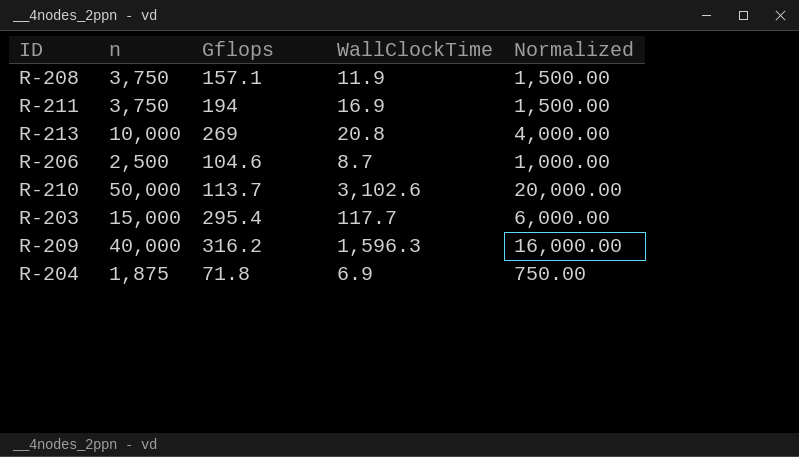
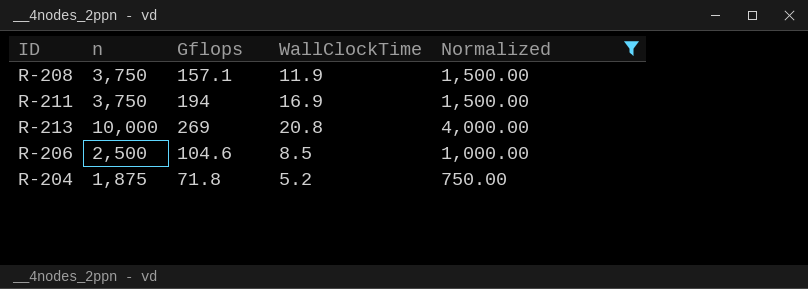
filter: none -> Normalized <= 4,000.00
R-206 | WallClockTime: 8.7 -> 8.5
R-204 | WallClockTime: 6.9 -> 5.2

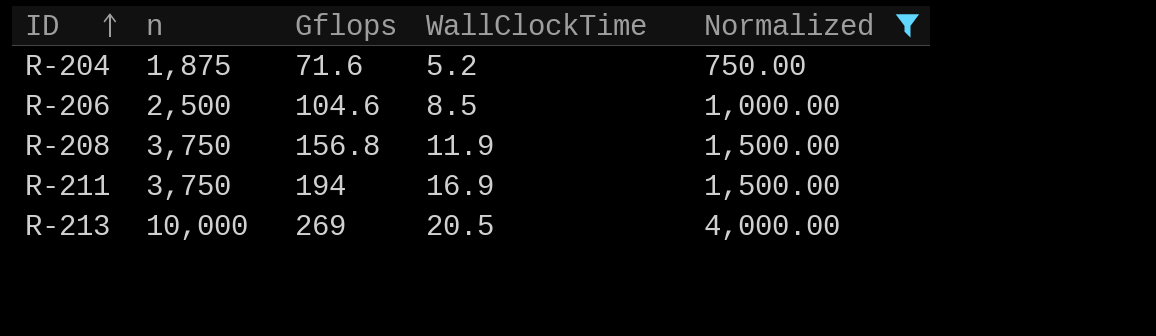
row order: none -> ID ascending
R-204 | Gflops: 71.8 -> 71.6
R-208 | Gflops: 157.1 -> 156.8
R-213 | WallClockTime: 20.8 -> 20.5

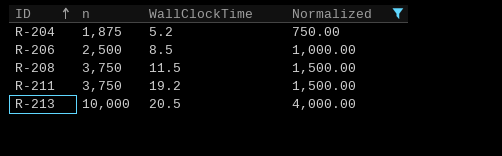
column Gflops | position: 3 -> none
R-208 | WallClockTime: 11.9 -> 11.5
R-211 | WallClockTime: 16.9 -> 19.2

